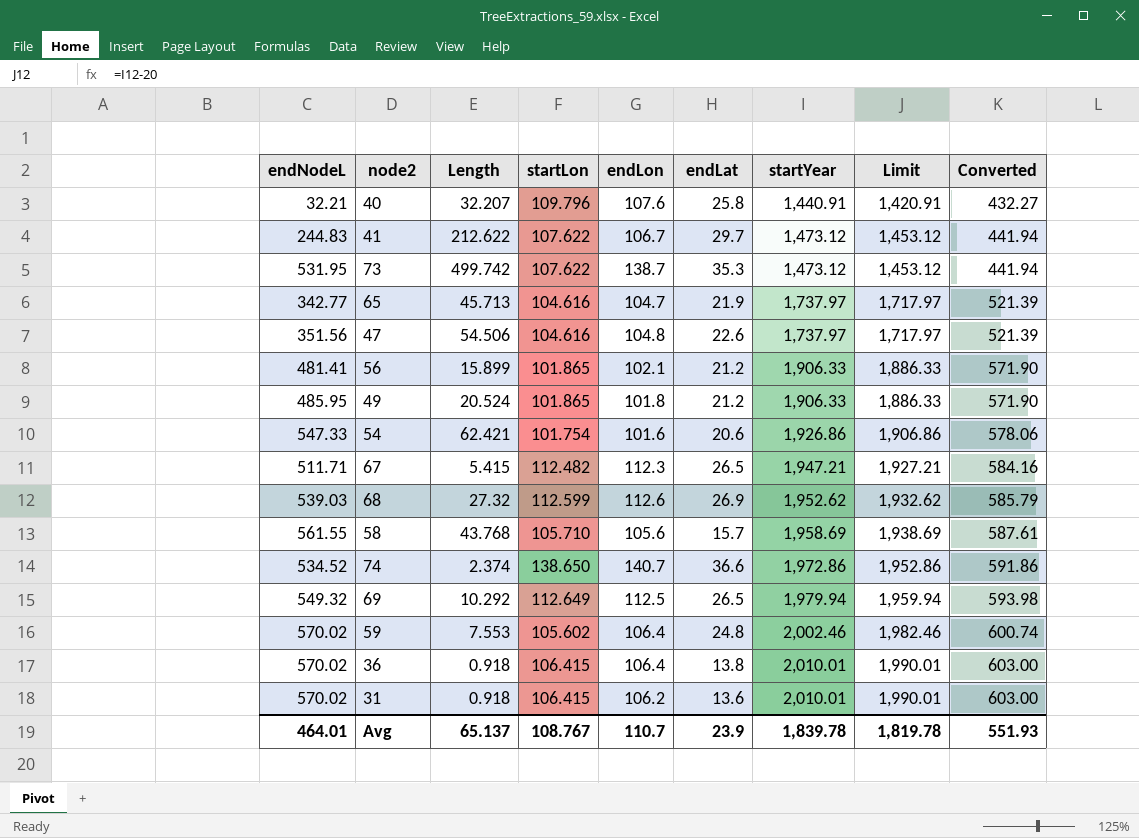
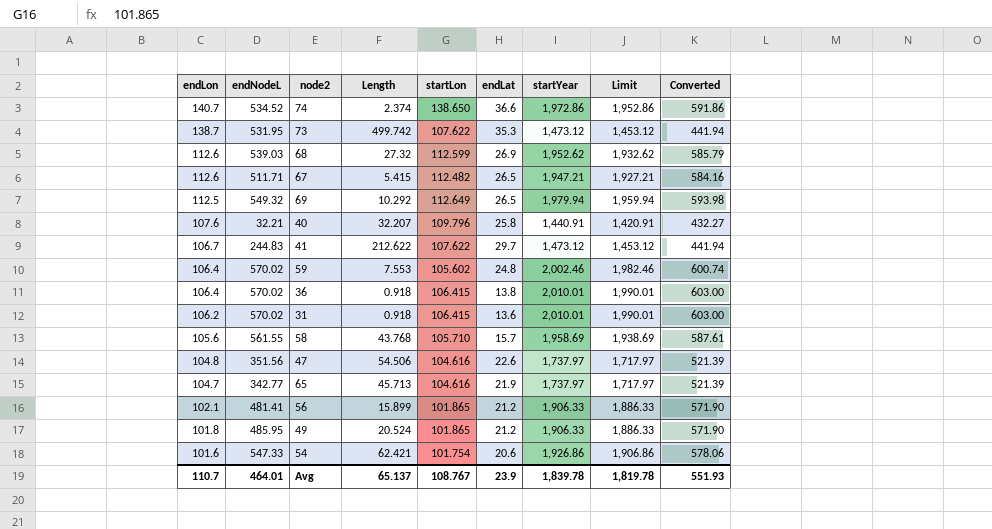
row order: startYear ascending -> endLon descending
column endLon | position: 5 -> 1
67 | endLon: 112.3 -> 112.6

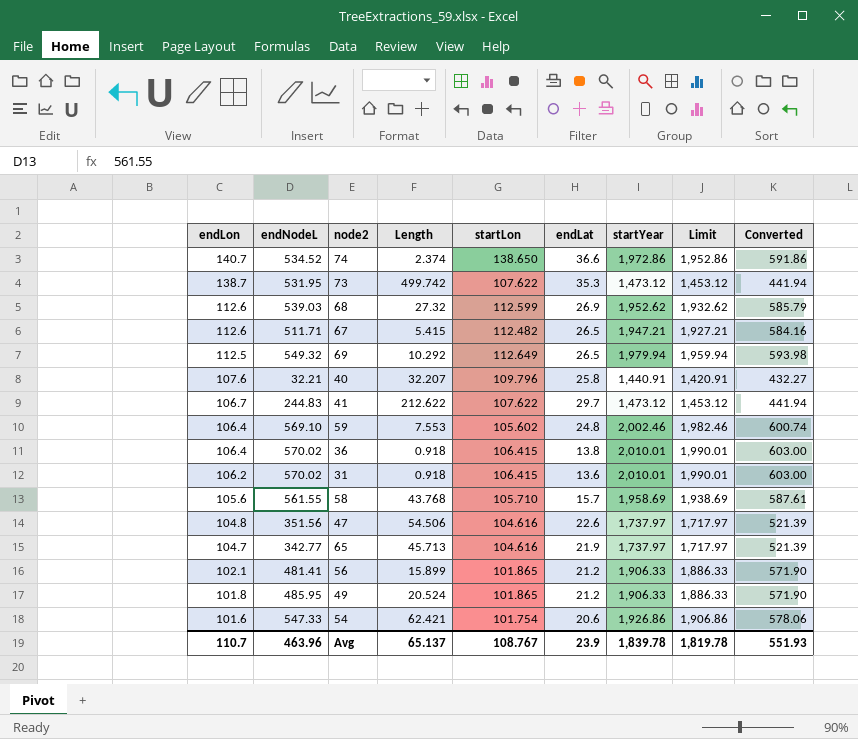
59 | endNodeL: 570.02 -> 569.10
Avg | endNodeL: 464.01 -> 463.96

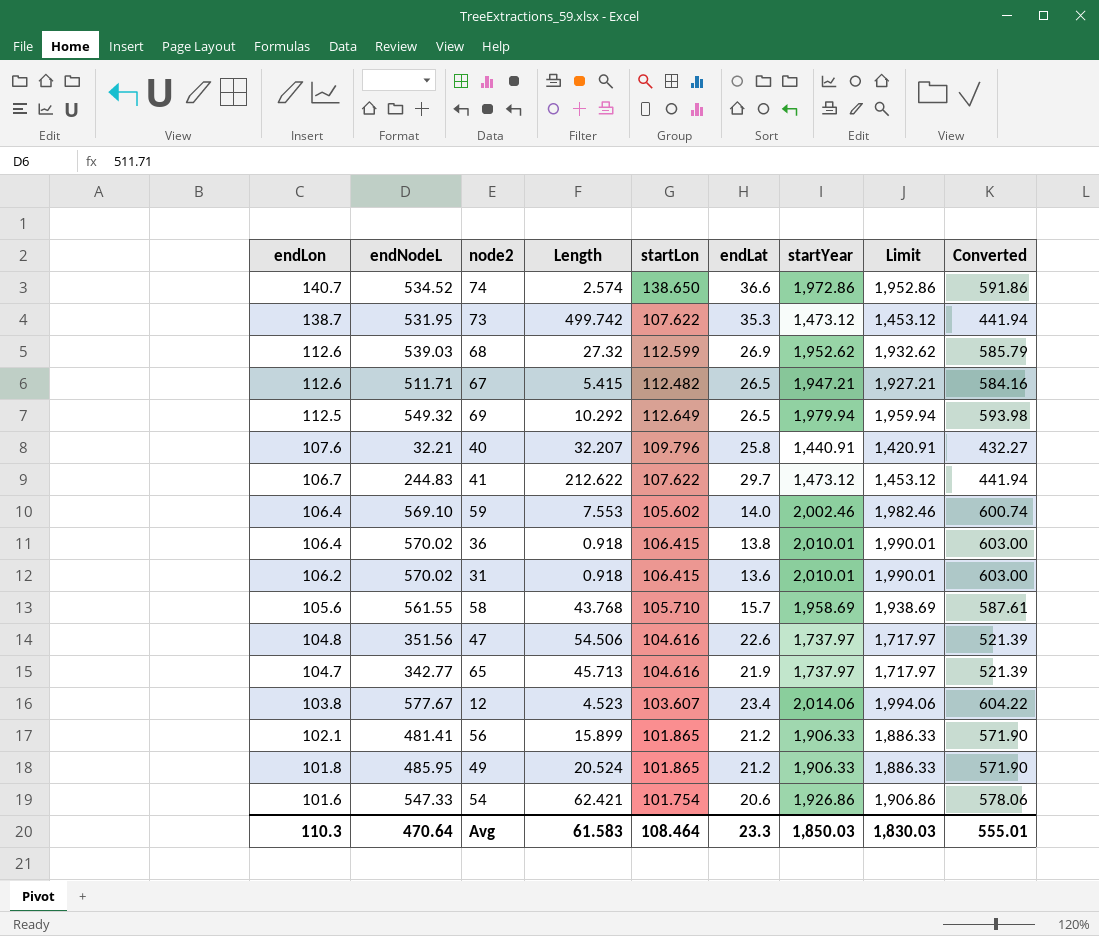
74 | Length: 2.374 -> 2.574
59 | endLat: 24.8 -> 14.0
row 12: none -> 103.8 | 577.67 | 4.523 | 103.607 | 23.4 | 2,014.06 | 1,994.06 | 604.22
Avg | endLon: 110.7 -> 110.3
Avg | endNodeL: 463.96 -> 470.64
Avg | Length: 65.137 -> 61.583
Avg | startLon: 108.767 -> 108.464
Avg | endLat: 23.9 -> 23.3
Avg | startYear: 1,839.78 -> 1,850.03
Avg | Limit: 1,819.78 -> 1,830.03
Avg | Converted: 551.93 -> 555.01

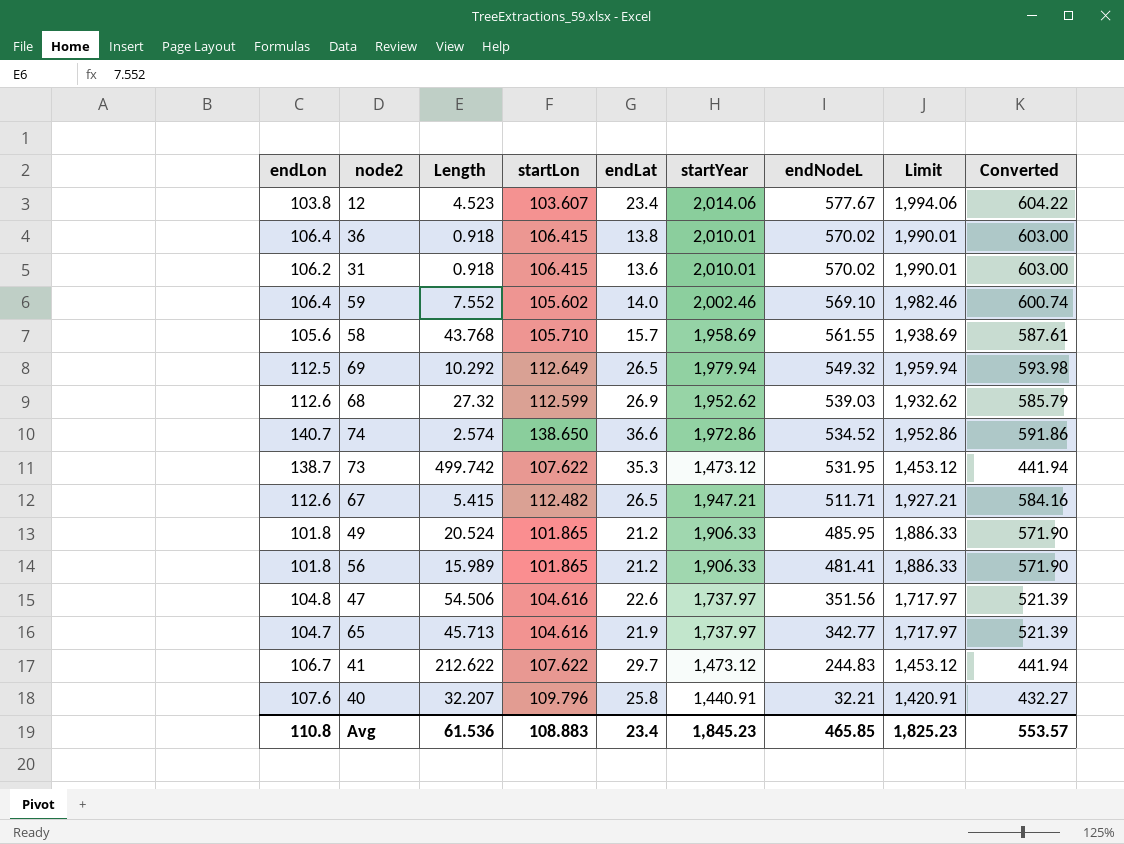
row order: endLon descending -> endNodeL descending
column endNodeL | position: 2 -> 7
row 54: 101.6 | 547.33 | 62.421 | 101.754 | 20.6 | 1,926.86 | 1,906.86 | 578.06 -> none
59 | Length: 7.553 -> 7.552
56 | endLon: 102.1 -> 101.8
56 | Length: 15.899 -> 15.989
Avg | endLon: 110.3 -> 110.8
Avg | Length: 61.583 -> 61.536
Avg | startLon: 108.464 -> 108.883
Avg | endLat: 23.3 -> 23.4
Avg | startYear: 1,850.03 -> 1,845.23
Avg | endNodeL: 470.64 -> 465.85
Avg | Limit: 1,830.03 -> 1,825.23
Avg | Converted: 555.01 -> 553.57

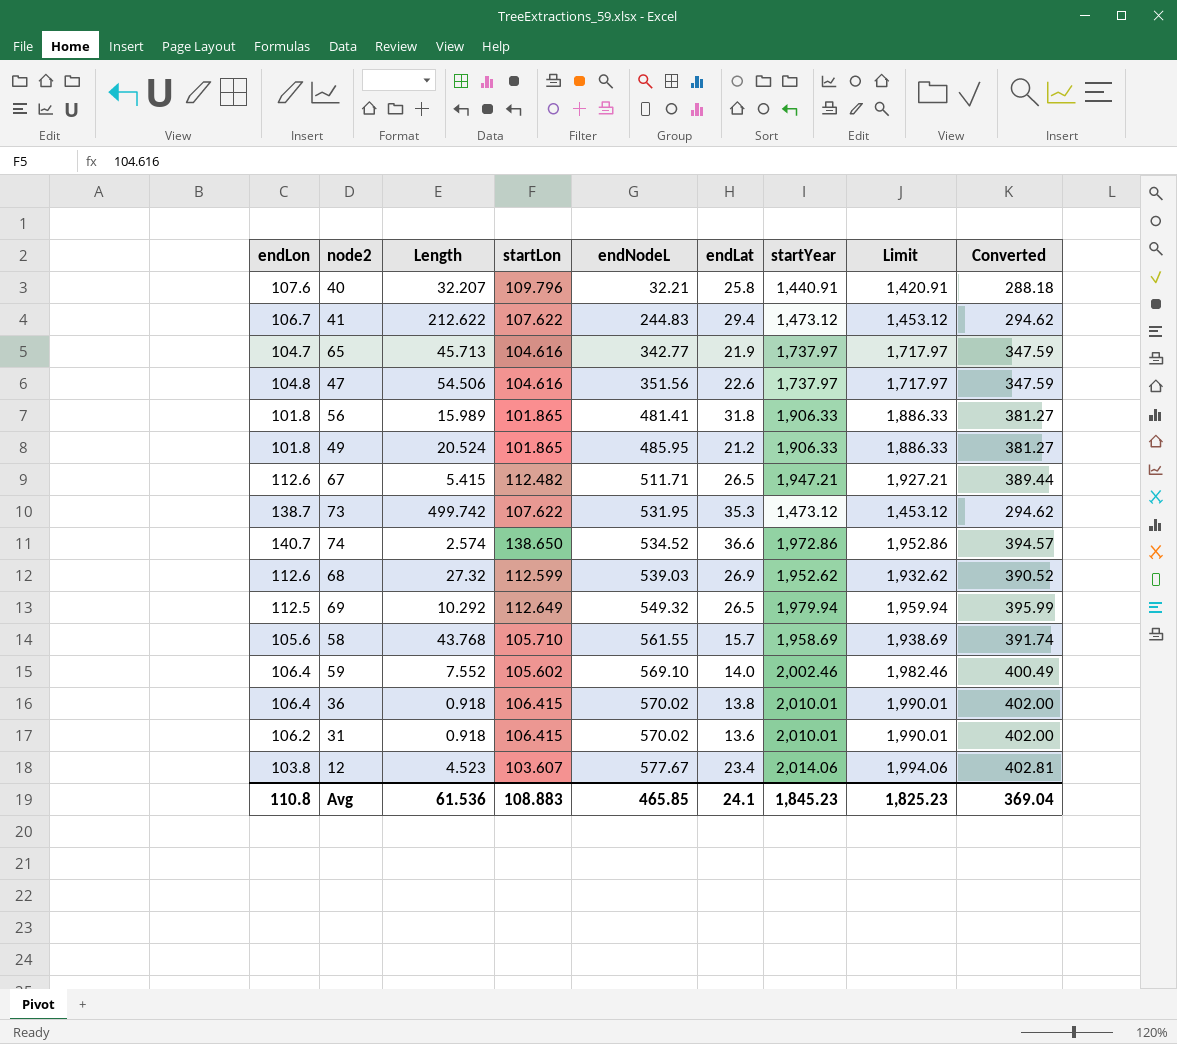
row order: endNodeL descending -> endNodeL ascending
column endNodeL | position: 7 -> 5
column Converted | formula: [startYear] * 0.3 -> [startYear] * 0.2
41 | endLat: 29.7 -> 29.4
56 | endLat: 21.2 -> 31.8
Avg | endLat: 23.4 -> 24.1
Avg | Converted: 553.57 -> 369.04

